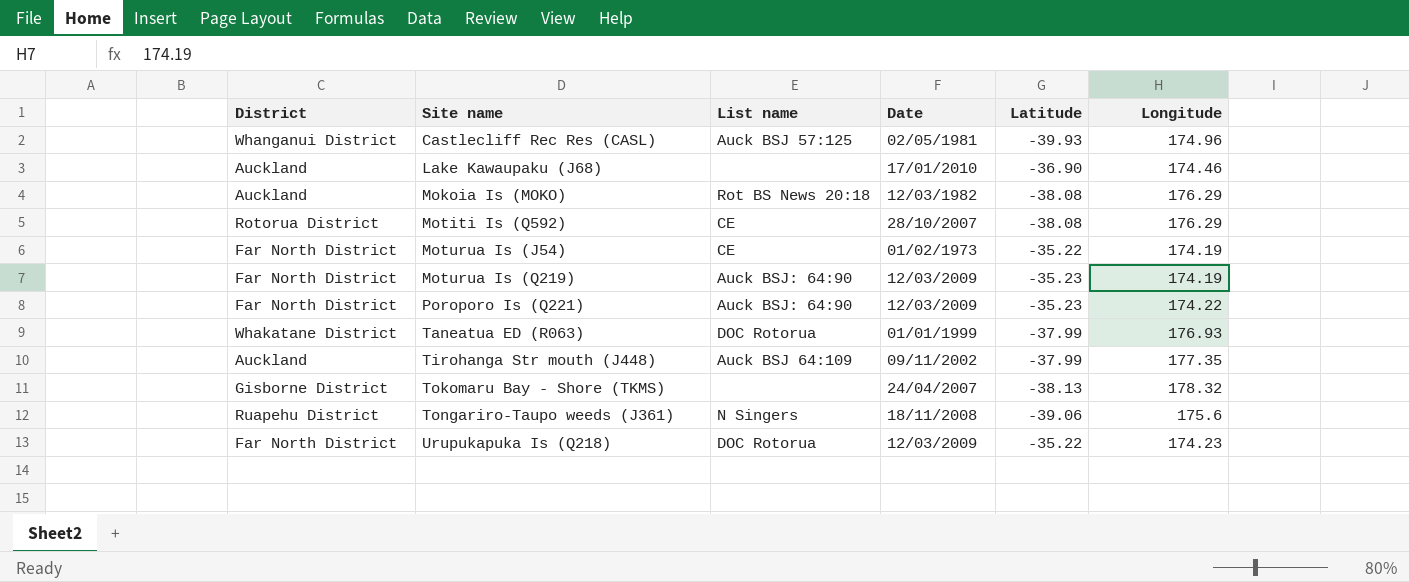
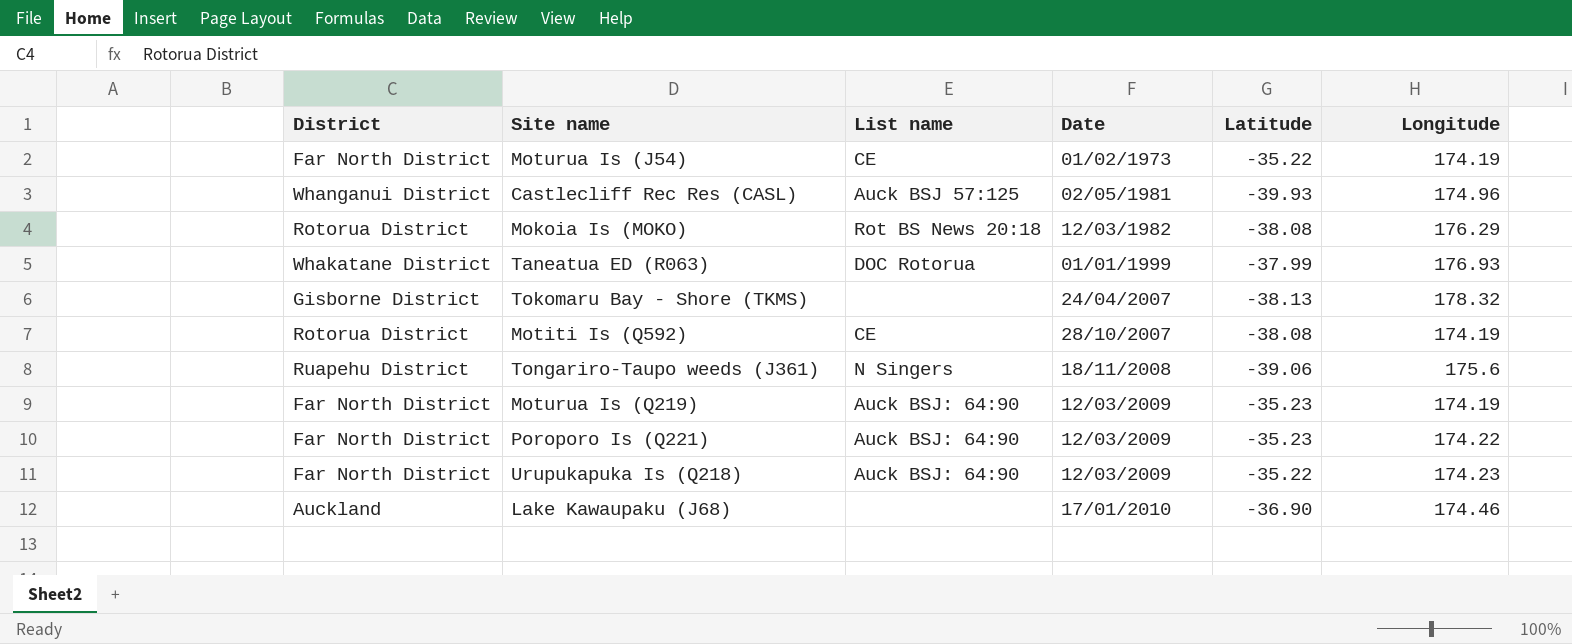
row order: Site name ascending -> Date ascending
row Tirohanga Str mouth (J448): Auckland | Auck BSJ 64:109 | 09/11/2002 | -37.99 | 177.35 -> none
Mokoia Is (MOKO) | District: Auckland -> Rotorua District
Motiti Is (Q592) | Longitude: 176.29 -> 174.19
Urupukapuka Is (Q218) | List name: DOC Rotorua -> Auck BSJ: 64:90

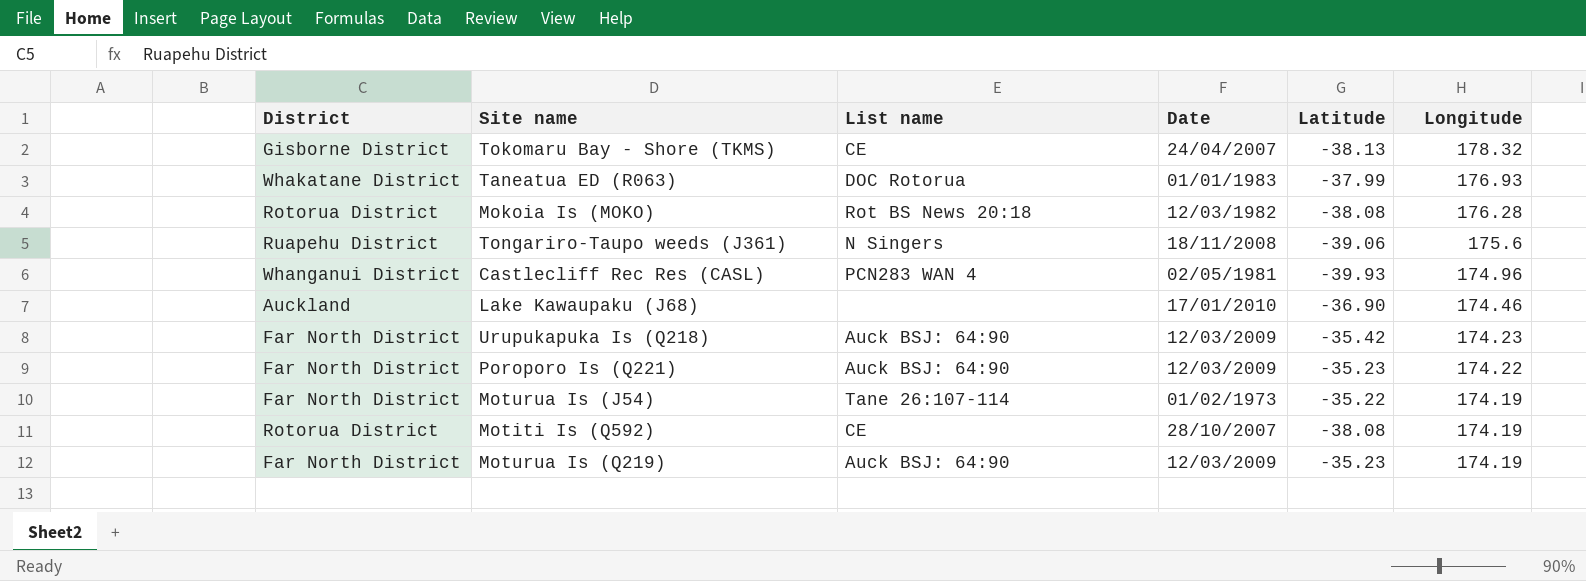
row order: Date ascending -> Longitude descending
Tokomaru Bay - Shore (TKMS) | List name: none -> CE
Taneatua ED (R063) | Date: 01/01/1999 -> 01/01/1983
Mokoia Is (MOKO) | Longitude: 176.29 -> 176.28
Castlecliff Rec Res (CASL) | List name: Auck BSJ 57:125 -> PCN283 WAN 4
Urupukapuka Is (Q218) | Latitude: -35.22 -> -35.42
Moturua Is (J54) | List name: CE -> Tane 26:107-114

